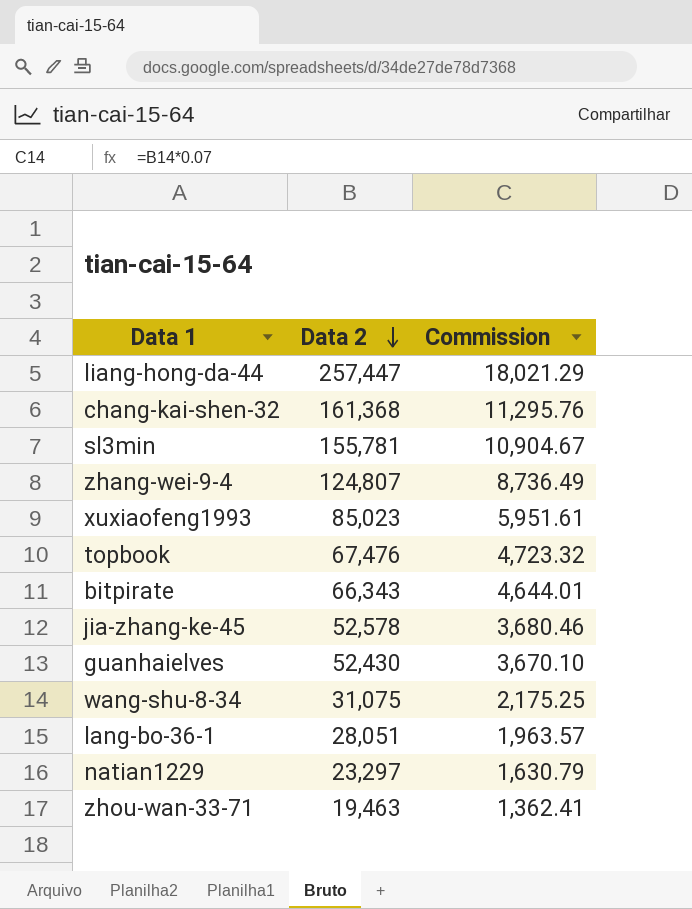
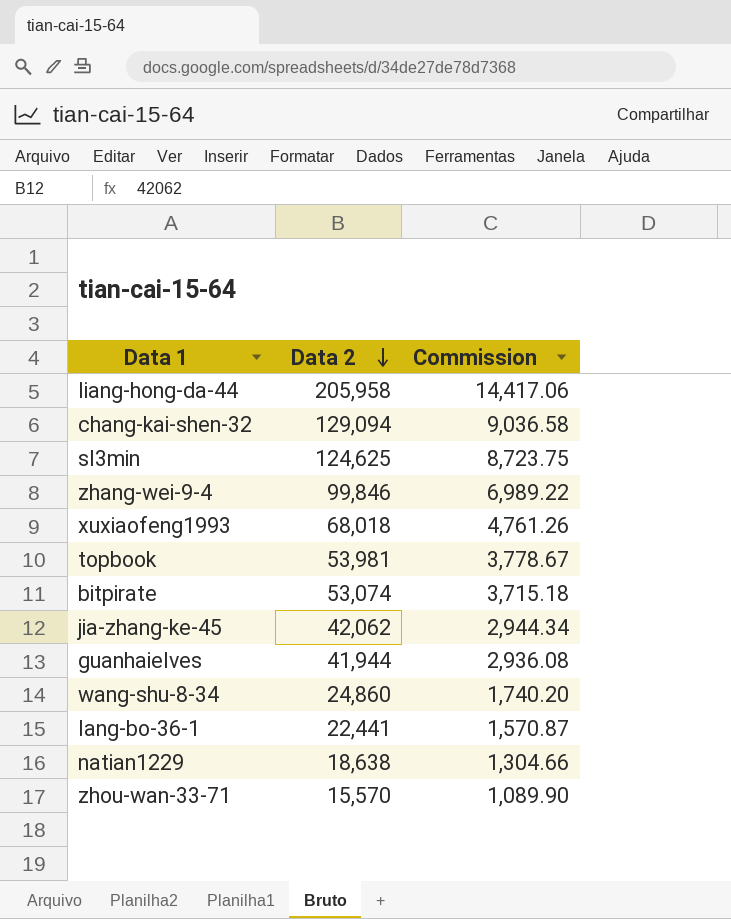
liang-hong-da-44 | Data 2: 257,447 -> 205,958
liang-hong-da-44 | Commission: 18,021.29 -> 14,417.06
chang-kai-shen-32 | Data 2: 161,368 -> 129,094
chang-kai-shen-32 | Commission: 11,295.76 -> 9,036.58
sl3min | Data 2: 155,781 -> 124,625
sl3min | Commission: 10,904.67 -> 8,723.75
zhang-wei-9-4 | Data 2: 124,807 -> 99,846
zhang-wei-9-4 | Commission: 8,736.49 -> 6,989.22
xuxiaofeng1993 | Data 2: 85,023 -> 68,018
xuxiaofeng1993 | Commission: 5,951.61 -> 4,761.26
topbook | Data 2: 67,476 -> 53,981
topbook | Commission: 4,723.32 -> 3,778.67
bitpirate | Data 2: 66,343 -> 53,074
bitpirate | Commission: 4,644.01 -> 3,715.18
jia-zhang-ke-45 | Data 2: 52,578 -> 42,062
jia-zhang-ke-45 | Commission: 3,680.46 -> 2,944.34
guanhaielves | Data 2: 52,430 -> 41,944
guanhaielves | Commission: 3,670.10 -> 2,936.08
wang-shu-8-34 | Data 2: 31,075 -> 24,860
wang-shu-8-34 | Commission: 2,175.25 -> 1,740.20
lang-bo-36-1 | Data 2: 28,051 -> 22,441
lang-bo-36-1 | Commission: 1,963.57 -> 1,570.87
natian1229 | Data 2: 23,297 -> 18,638
natian1229 | Commission: 1,630.79 -> 1,304.66
zhou-wan-33-71 | Data 2: 19,463 -> 15,570
zhou-wan-33-71 | Commission: 1,362.41 -> 1,089.90

